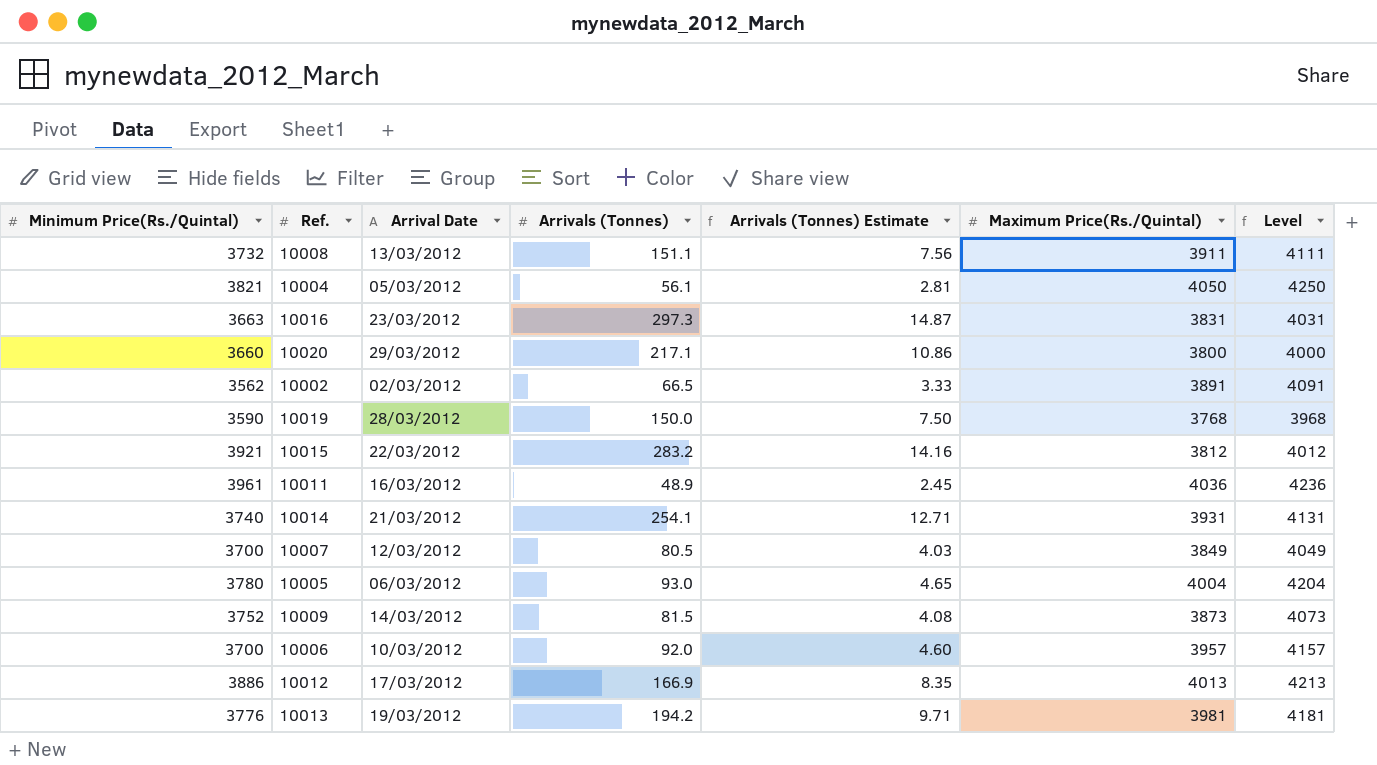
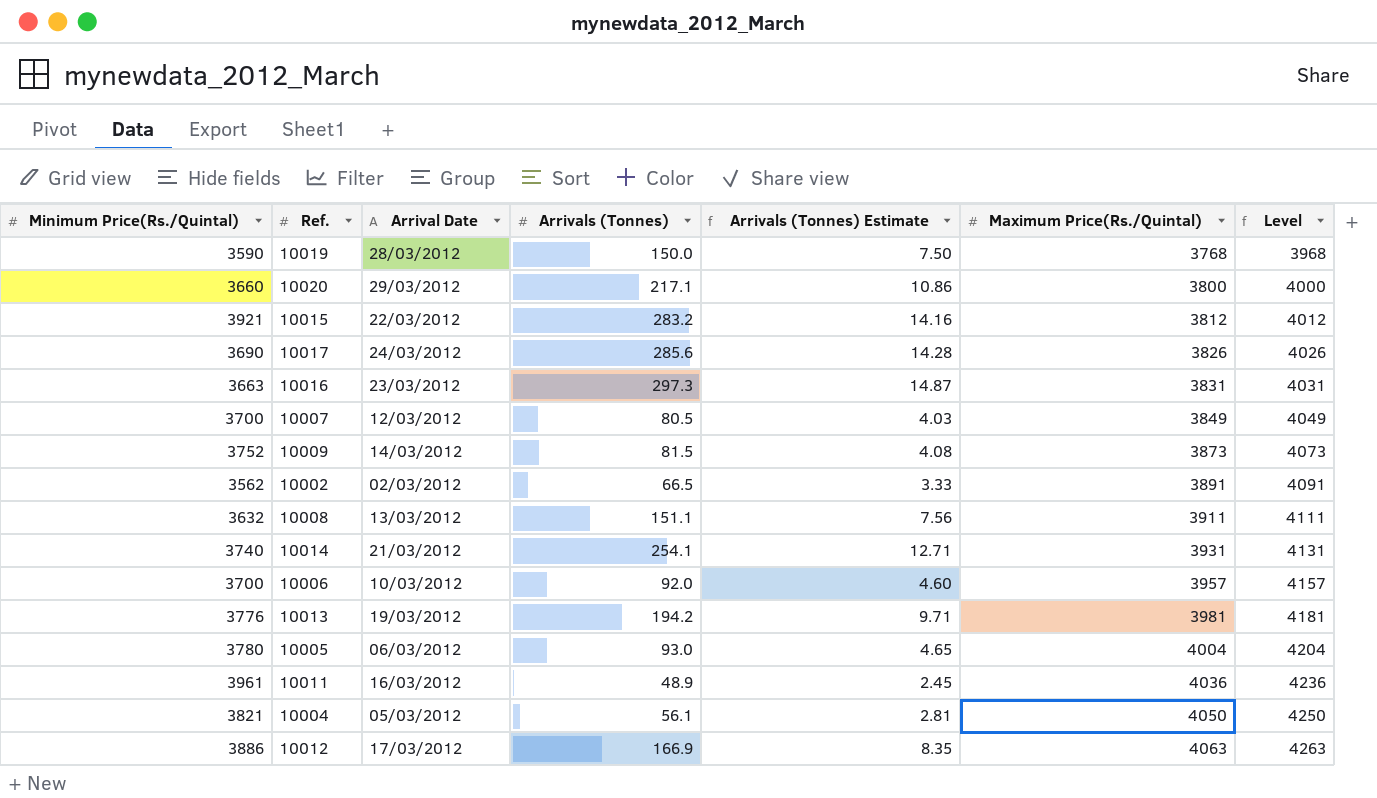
row order: none -> Maximum Price(Rs./Quintal) ascending
row 10017: none -> 3690 | 24/03/2012 | 285.6 | 14.28 | 3826 | 4026
10008 | Minimum Price(Rs./Quintal): 3732 -> 3632
10012 | Maximum Price(Rs./Quintal): 4013 -> 4063
10012 | Level: 4213 -> 4263

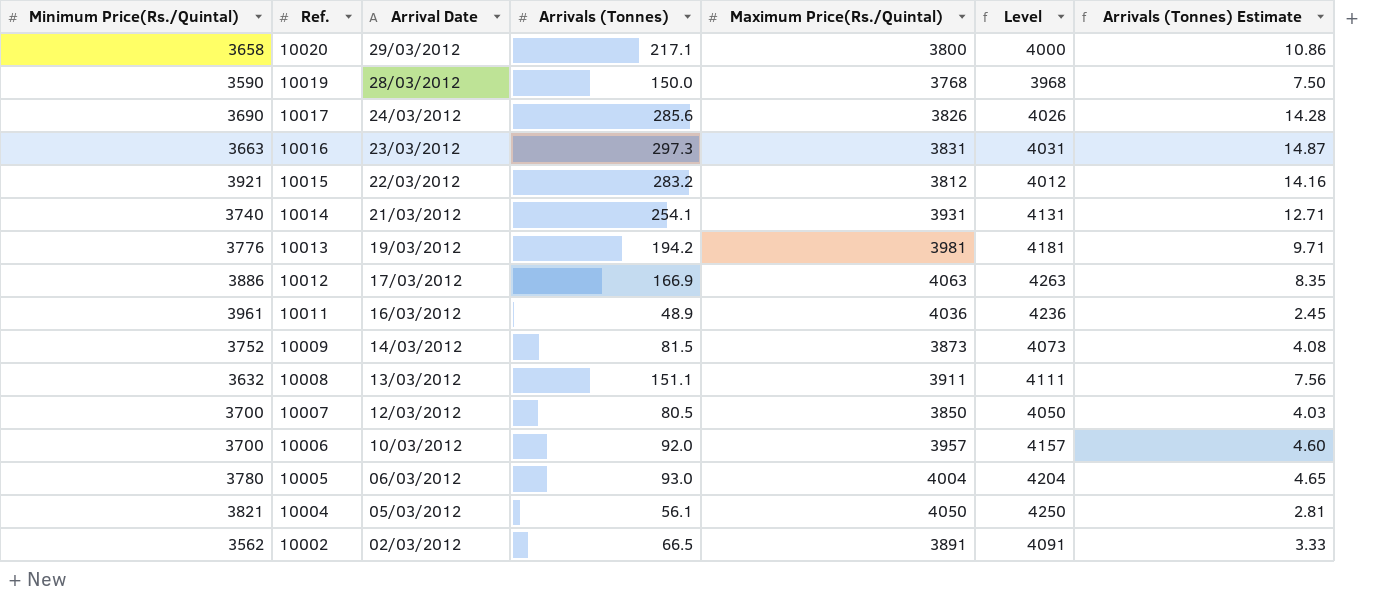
row order: Maximum Price(Rs./Quintal) ascending -> Ref. descending
column Arrivals (Tonnes) Estimate | position: 5 -> 7
10020 | Minimum Price(Rs./Quintal): 3660 -> 3658
10007 | Maximum Price(Rs./Quintal): 3849 -> 3850
10007 | Level: 4049 -> 4050

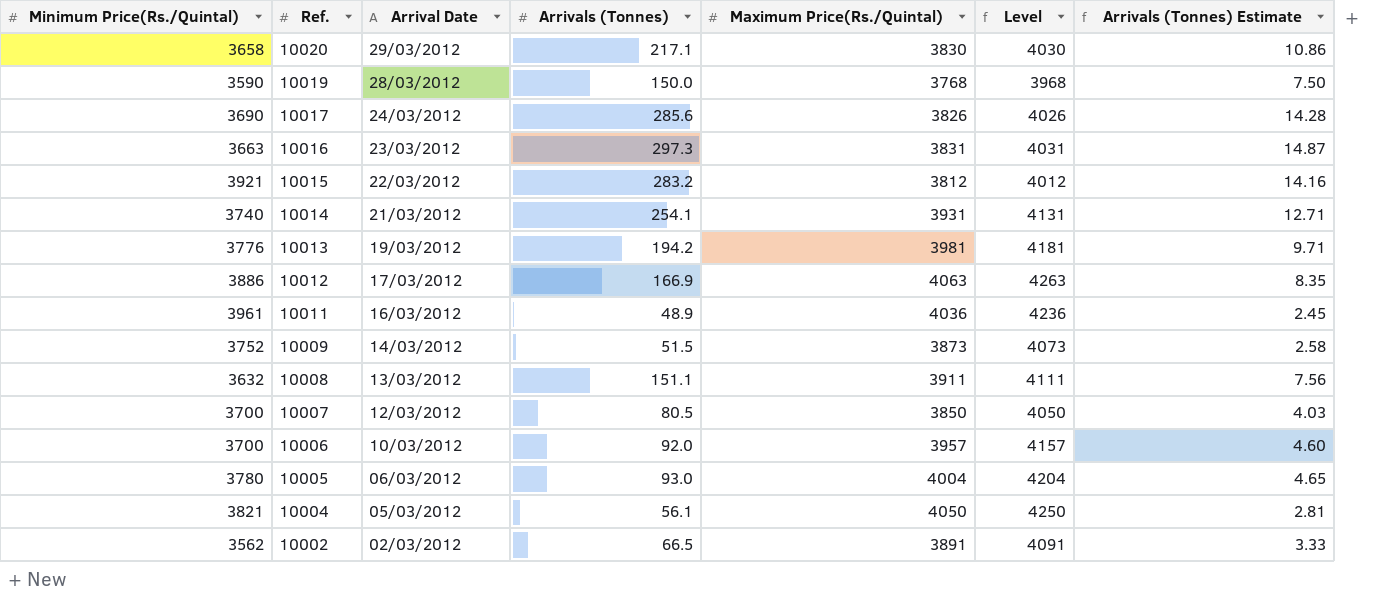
10020 | Maximum Price(Rs./Quintal): 3800 -> 3830
10020 | Level: 4000 -> 4030
10009 | Arrivals (Tonnes): 81.5 -> 51.5
10009 | Arrivals (Tonnes) Estimate: 4.08 -> 2.58

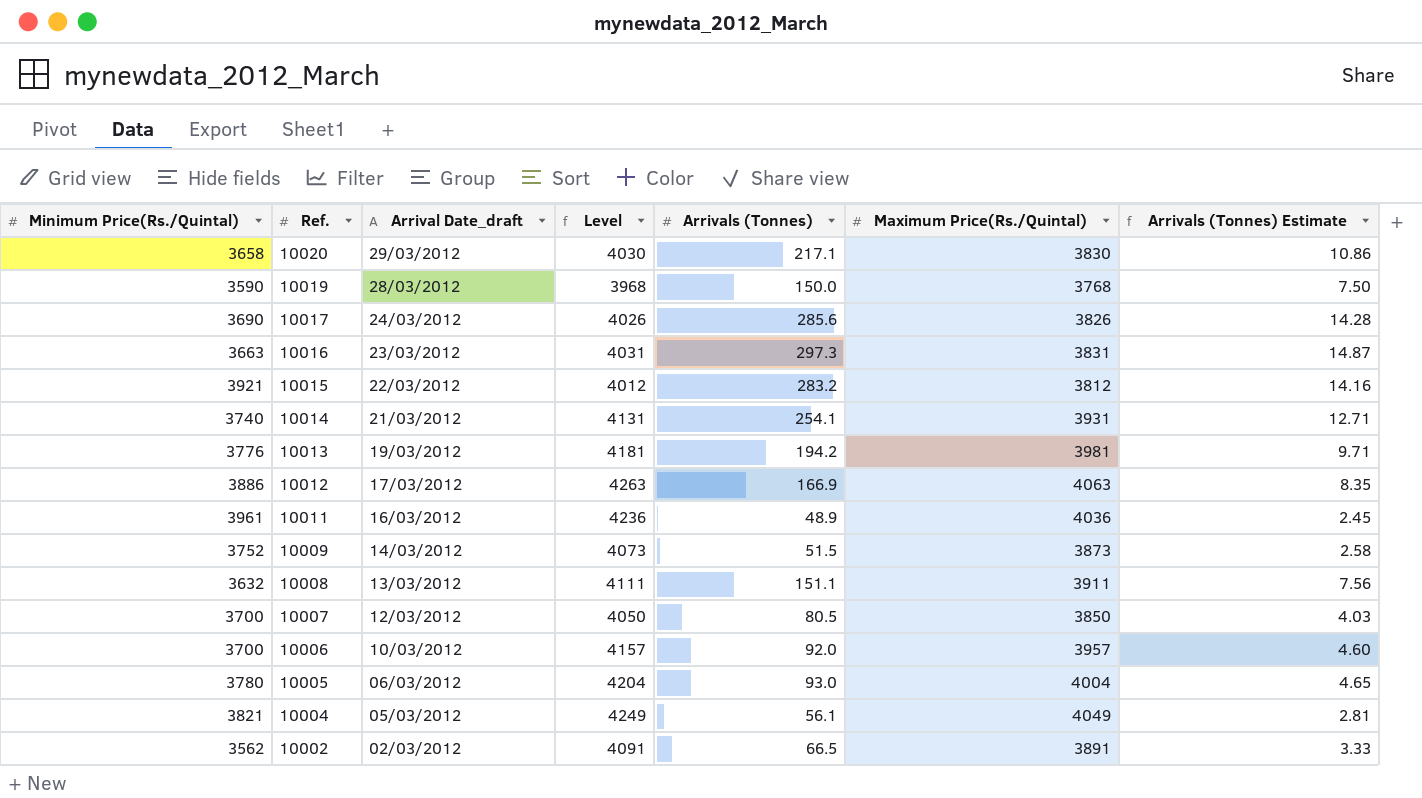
column name: Arrival Date -> Arrival Date_draft
column Level | position: 6 -> 4
10004 | Level: 4250 -> 4249
10004 | Maximum Price(Rs./Quintal): 4050 -> 4049

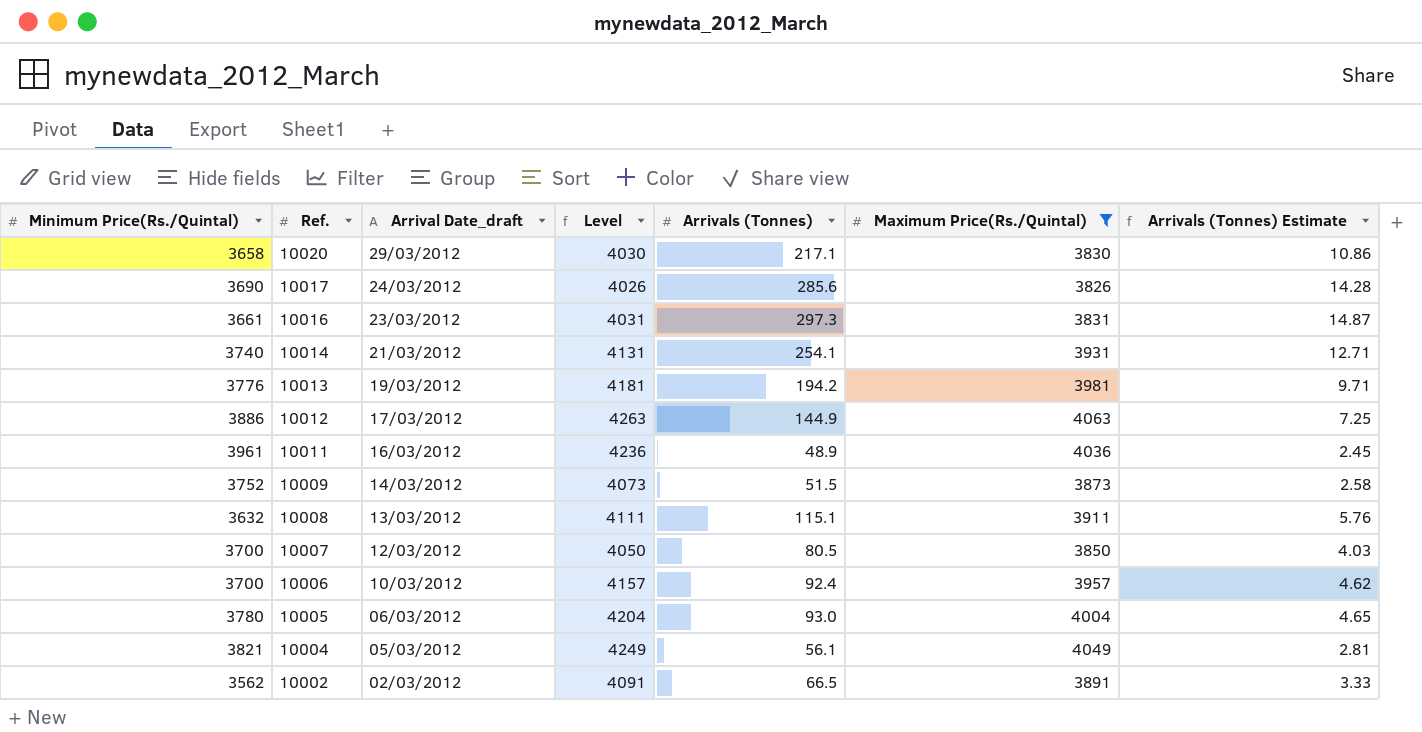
filter: none -> Maximum Price(Rs./Quintal) >= 3826
10016 | Minimum Price(Rs./Quintal): 3663 -> 3661
10012 | Arrivals (Tonnes): 166.9 -> 144.9
10012 | Arrivals (Tonnes) Estimate: 8.35 -> 7.25
10008 | Arrivals (Tonnes): 151.1 -> 115.1
10008 | Arrivals (Tonnes) Estimate: 7.56 -> 5.76
10006 | Arrivals (Tonnes): 92.0 -> 92.4
10006 | Arrivals (Tonnes) Estimate: 4.60 -> 4.62

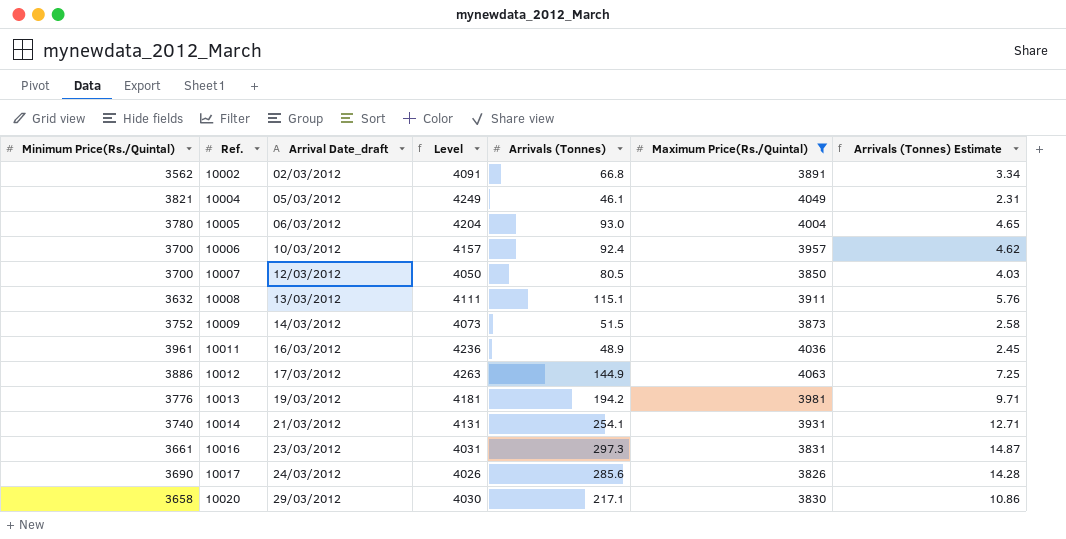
row order: Ref. descending -> Ref. ascending
10002 | Arrivals (Tonnes): 66.5 -> 66.8
10002 | Arrivals (Tonnes) Estimate: 3.33 -> 3.34
10004 | Arrivals (Tonnes): 56.1 -> 46.1
10004 | Arrivals (Tonnes) Estimate: 2.81 -> 2.31

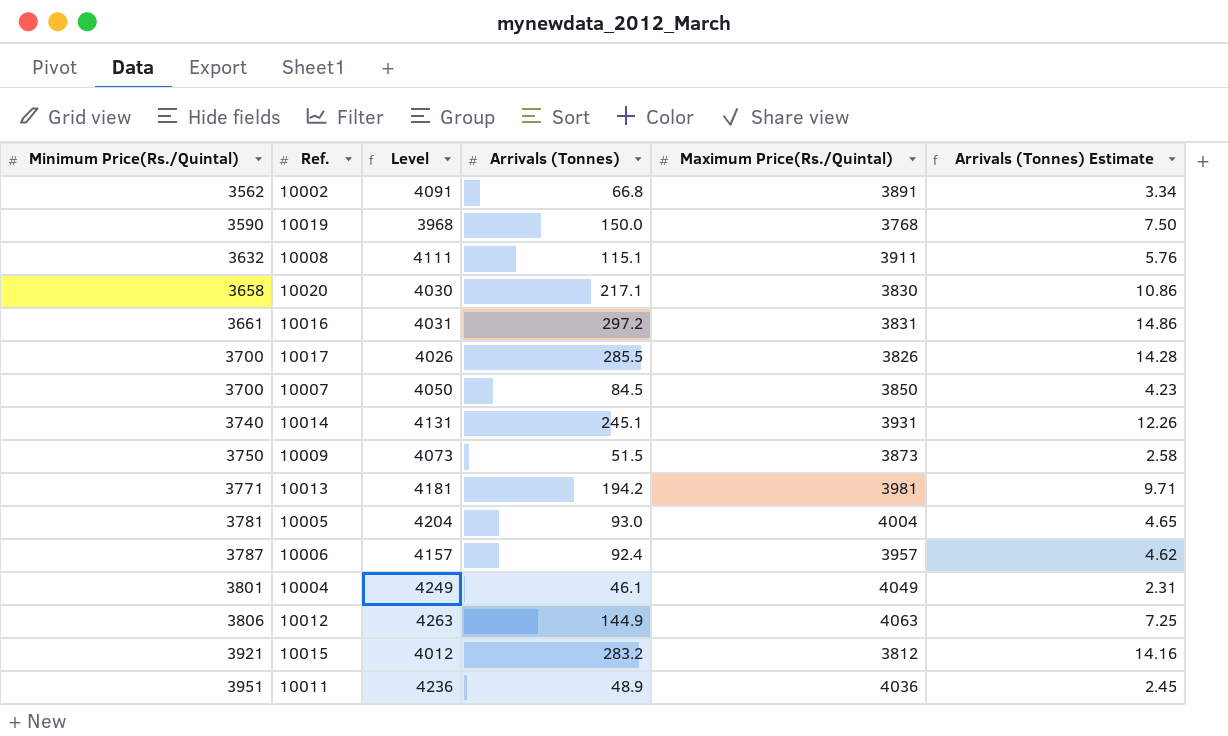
filter: Maximum Price(Rs./Quintal) >= 3826 -> none
row order: Ref. ascending -> Minimum Price(Rs./Quintal) ascending
column Arrival Date_draft | position: 3 -> none
10016 | Arrivals (Tonnes): 297.3 -> 297.2
10016 | Arrivals (Tonnes) Estimate: 14.87 -> 14.86
10017 | Minimum Price(Rs./Quintal): 3690 -> 3700
10017 | Arrivals (Tonnes): 285.6 -> 285.5
10007 | Arrivals (Tonnes): 80.5 -> 84.5
10007 | Arrivals (Tonnes) Estimate: 4.03 -> 4.23
10014 | Arrivals (Tonnes): 254.1 -> 245.1
10014 | Arrivals (Tonnes) Estimate: 12.71 -> 12.26
10009 | Minimum Price(Rs./Quintal): 3752 -> 3750
10013 | Minimum Price(Rs./Quintal): 3776 -> 3771
10005 | Minimum Price(Rs./Quintal): 3780 -> 3781
10006 | Minimum Price(Rs./Quintal): 3700 -> 3787
10004 | Minimum Price(Rs./Quintal): 3821 -> 3801
10012 | Minimum Price(Rs./Quintal): 3886 -> 3806
10011 | Minimum Price(Rs./Quintal): 3961 -> 3951

